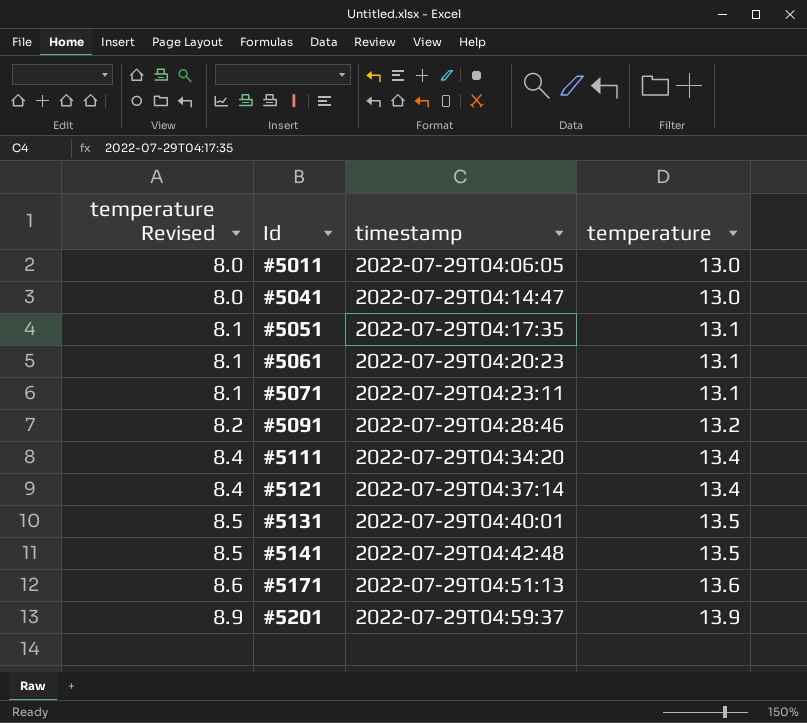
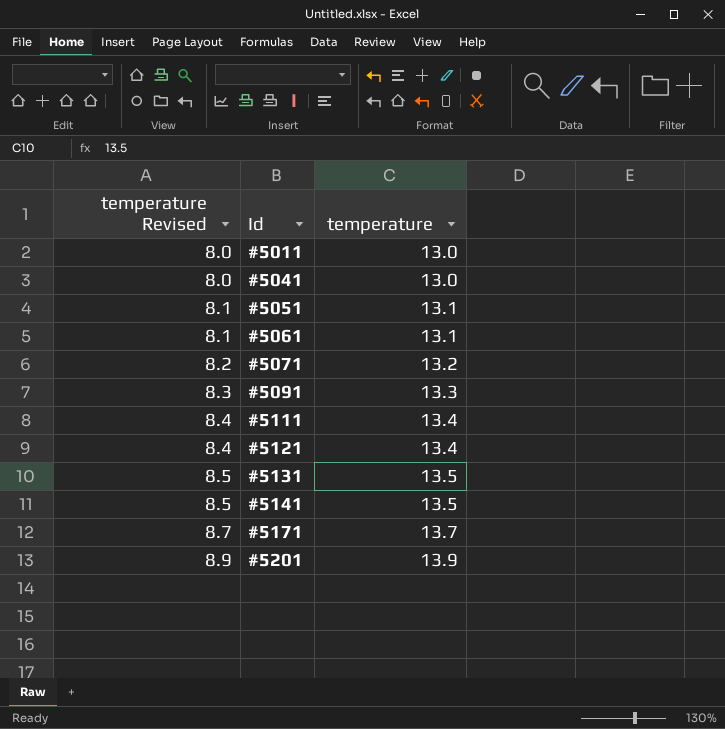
column timestamp | position: 3 -> none
#5071 | temperature Revised: 8.1 -> 8.2
#5071 | temperature: 13.1 -> 13.2
#5091 | temperature Revised: 8.2 -> 8.3
#5091 | temperature: 13.2 -> 13.3
#5171 | temperature Revised: 8.6 -> 8.7
#5171 | temperature: 13.6 -> 13.7

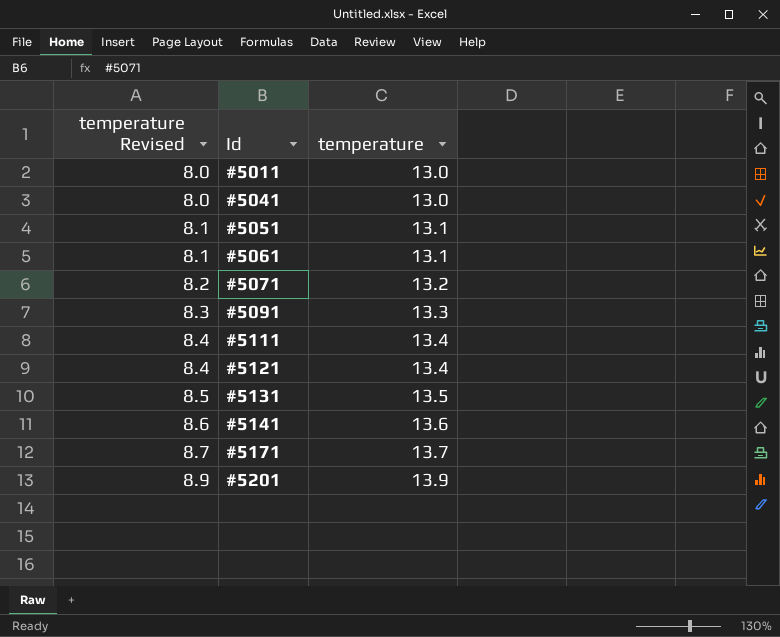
#5141 | temperature Revised: 8.5 -> 8.6
#5141 | temperature: 13.5 -> 13.6

